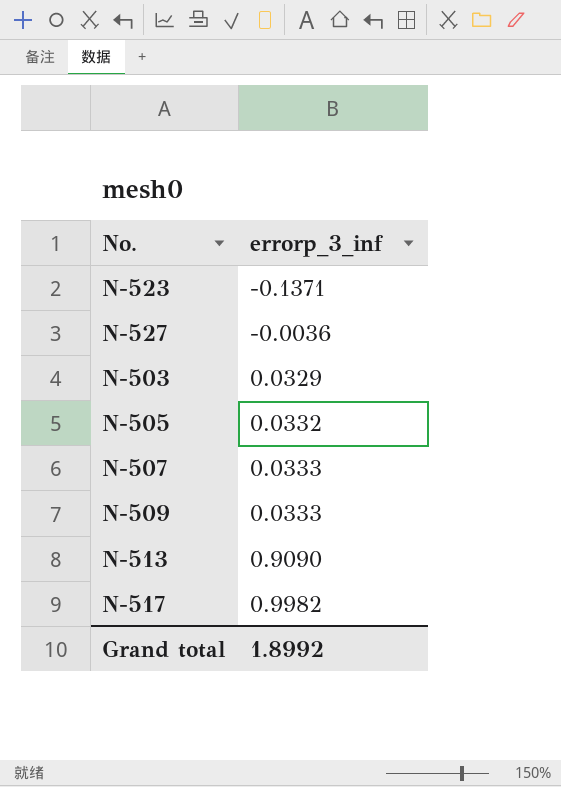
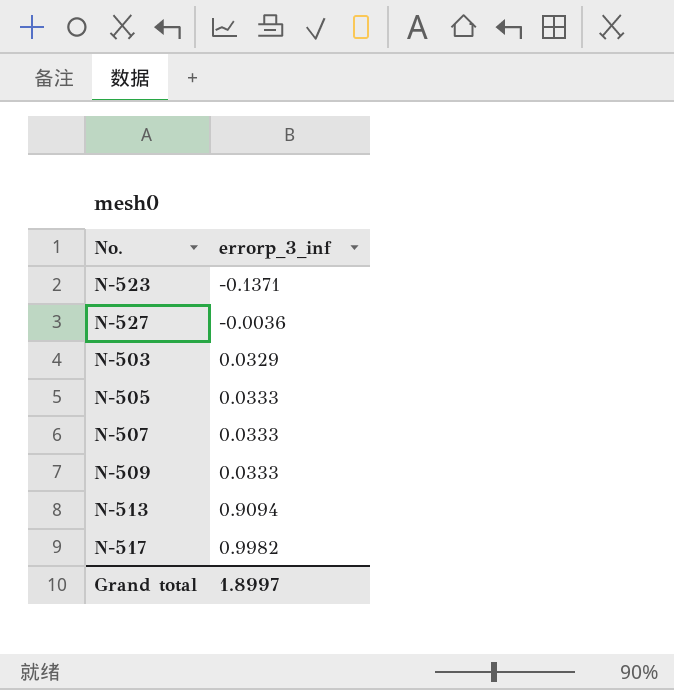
N-505 | errorp_3_inf: 0.0332 -> 0.0333
N-513 | errorp_3_inf: 0.9090 -> 0.9094
Grand total | errorp_3_inf: 1.8992 -> 1.8997

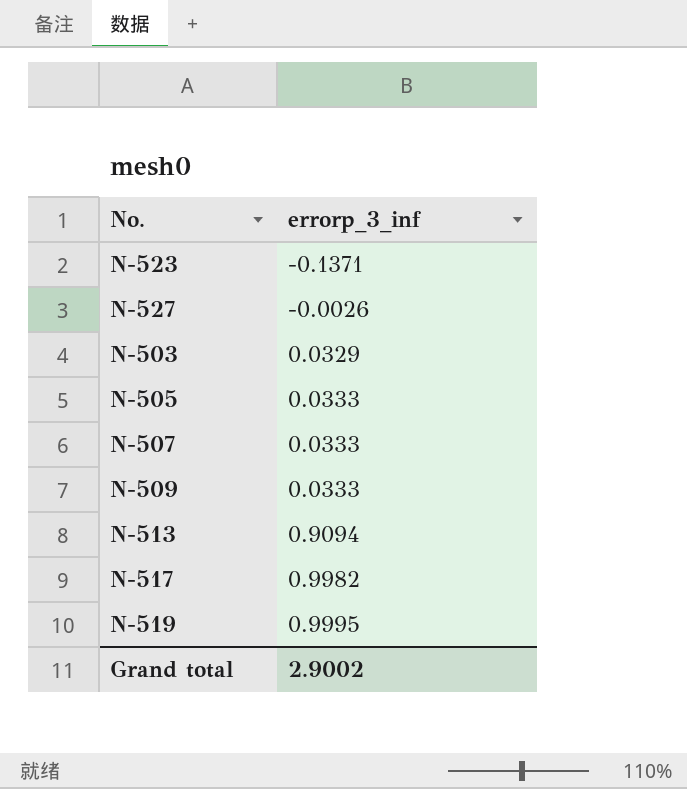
N-527 | errorp_3_inf: -0.0036 -> -0.0026
row N-519: none -> 0.9995
Grand total | errorp_3_inf: 1.8997 -> 2.9002

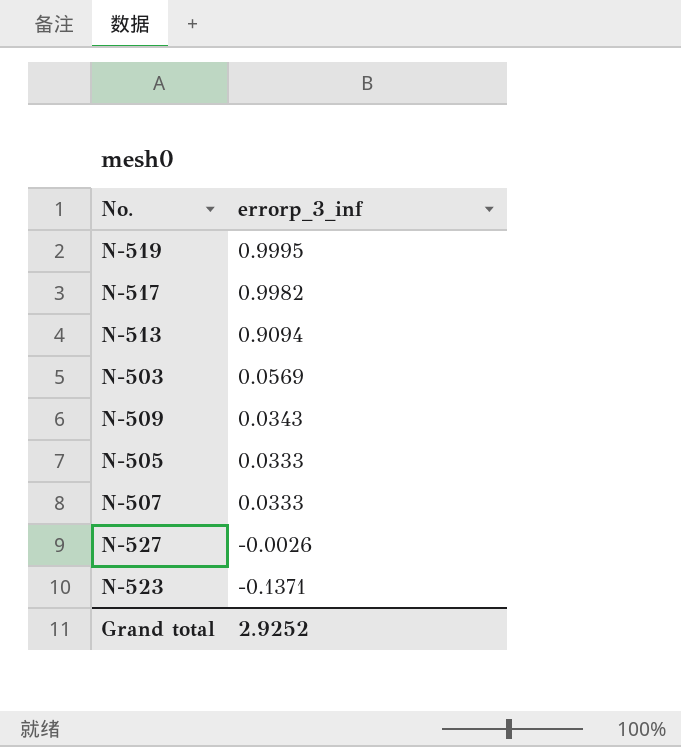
row order: errorp_3_inf ascending -> errorp_3_inf descending
N-503 | errorp_3_inf: 0.0329 -> 0.0569
N-509 | errorp_3_inf: 0.0333 -> 0.0343
Grand total | errorp_3_inf: 2.9002 -> 2.9252

